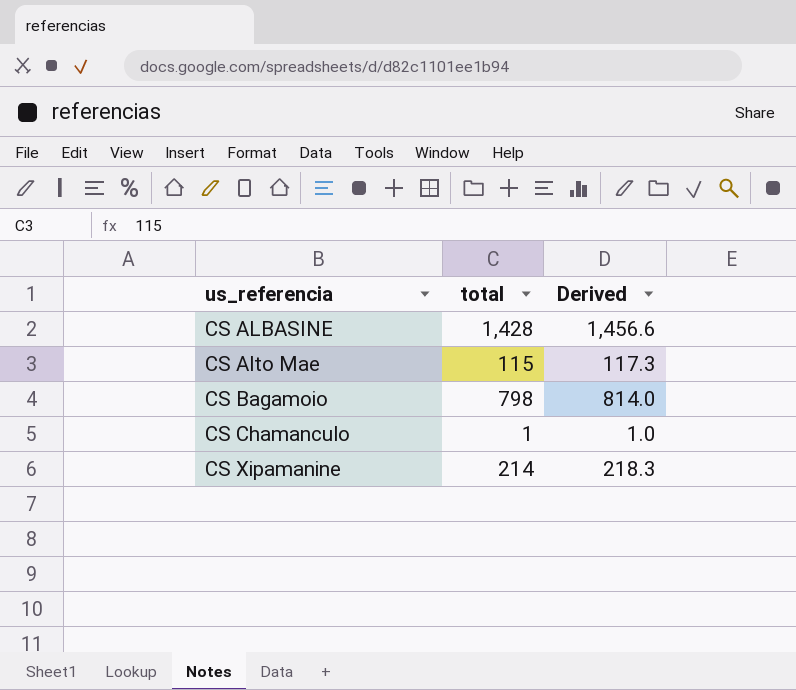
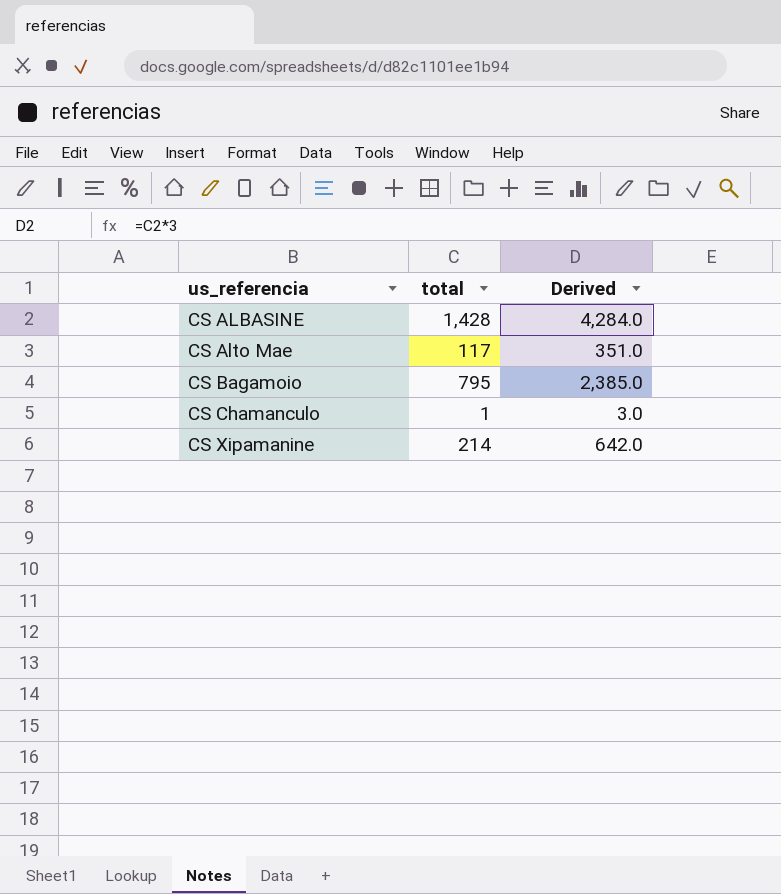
column Derived | formula: [total] * 1.02 -> [total] * 3
CS Alto Mae | total: 115 -> 117
CS Bagamoio | total: 798 -> 795

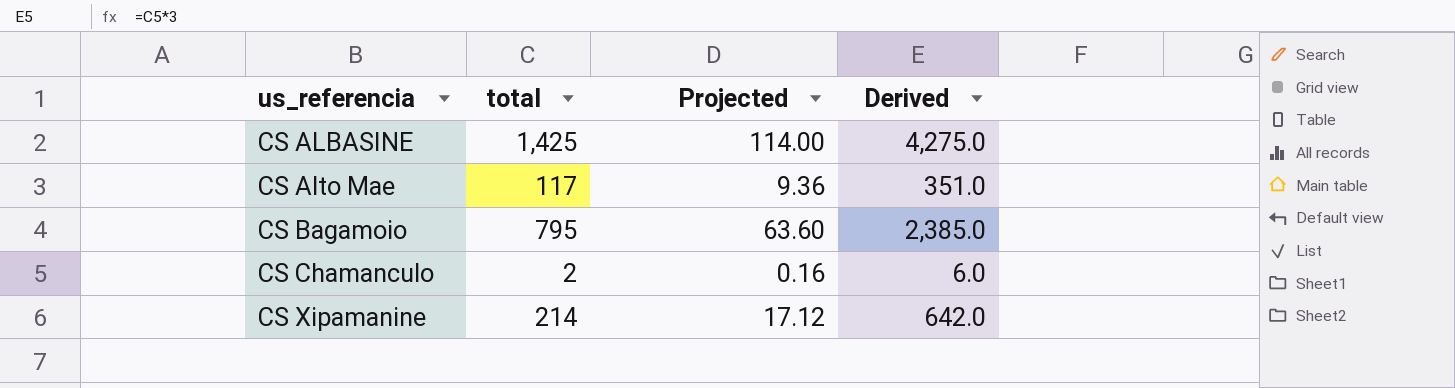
column Projected | formula: none -> [total] * 0.08
CS ALBASINE | total: 1,428 -> 1,425
CS ALBASINE | Derived: 4,284.0 -> 4,275.0
CS Chamanculo | total: 1 -> 2
CS Chamanculo | Derived: 3.0 -> 6.0

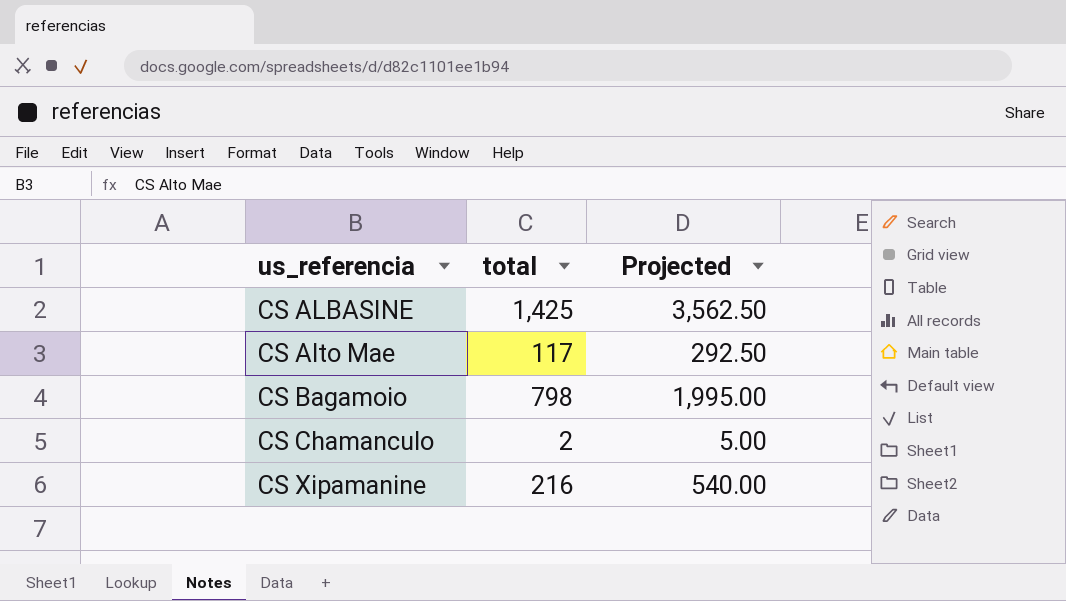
column Derived | formula: [total] * 3 -> none
column Projected | formula: [total] * 0.08 -> [total] * 2.5
CS Bagamoio | total: 795 -> 798
CS Xipamanine | total: 214 -> 216

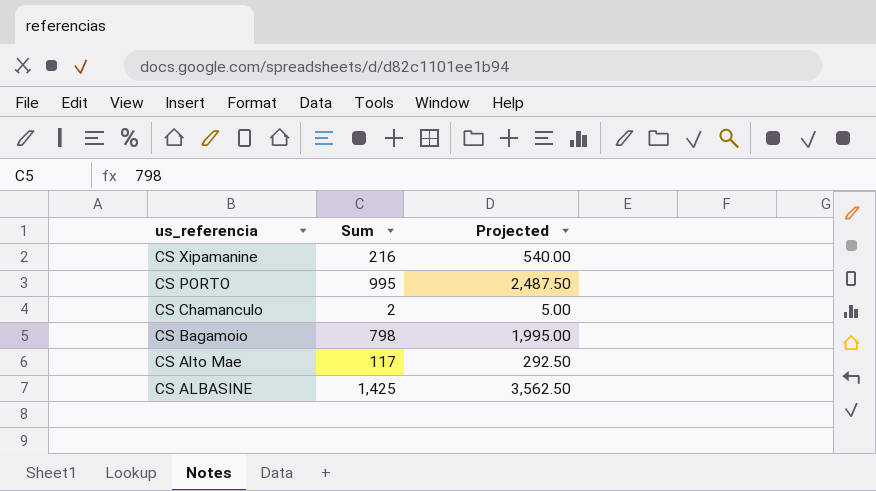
row order: us_referencia ascending -> us_referencia descending
column name: total -> Sum
row CS PORTO: none -> 995 | 2,487.50

